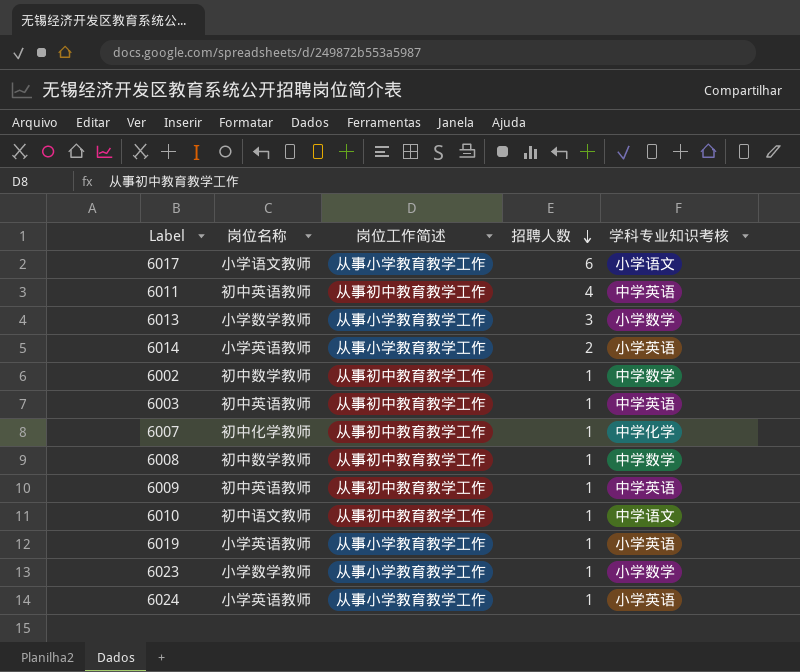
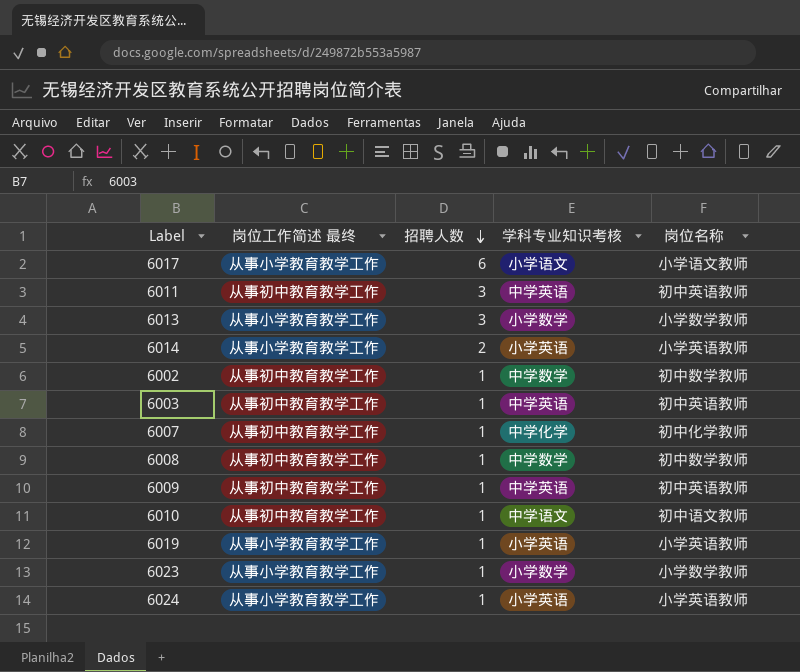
column name: 岗位工作简述 -> 岗位工作简述 最终
column 岗位名称 | position: 2 -> 5
6011 | 招聘人数: 4 -> 3

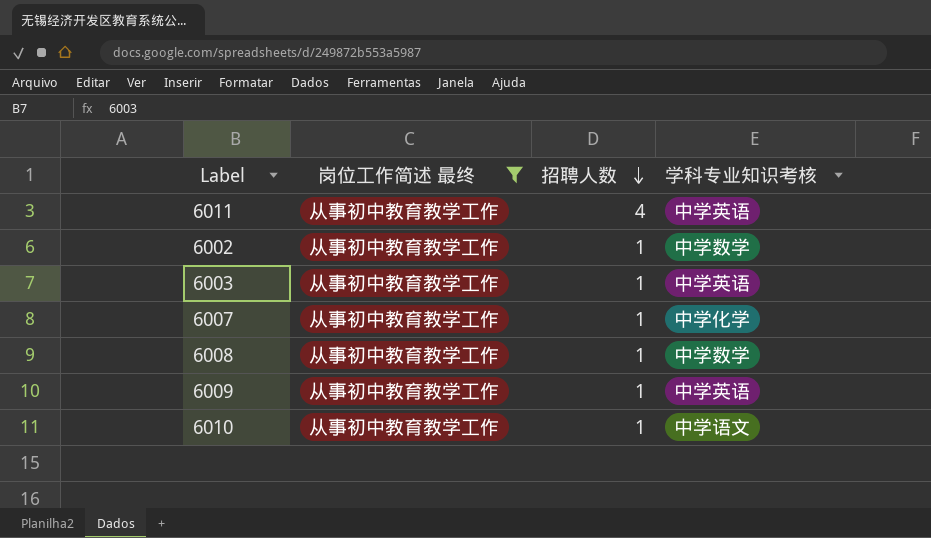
filter: none -> 岗位工作简述 最终 = 从事初中教育教学工作
column 岗位名称 | position: 5 -> none
6011 | 招聘人数: 3 -> 4

